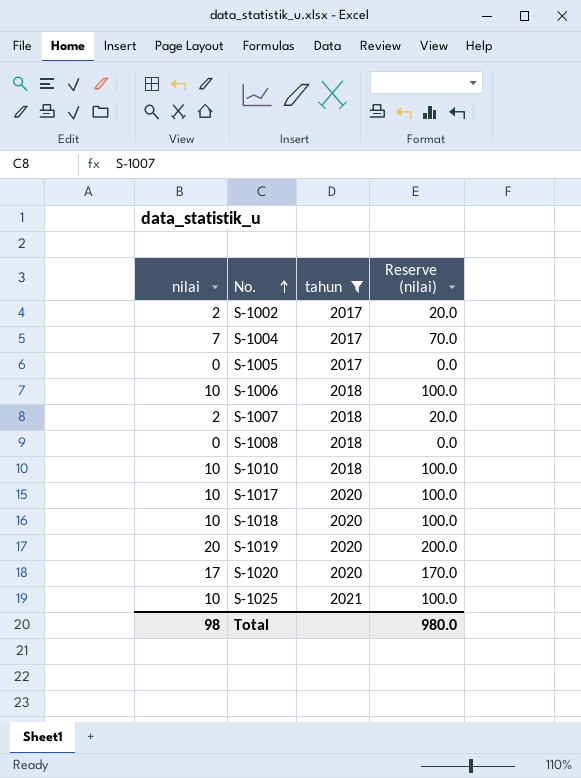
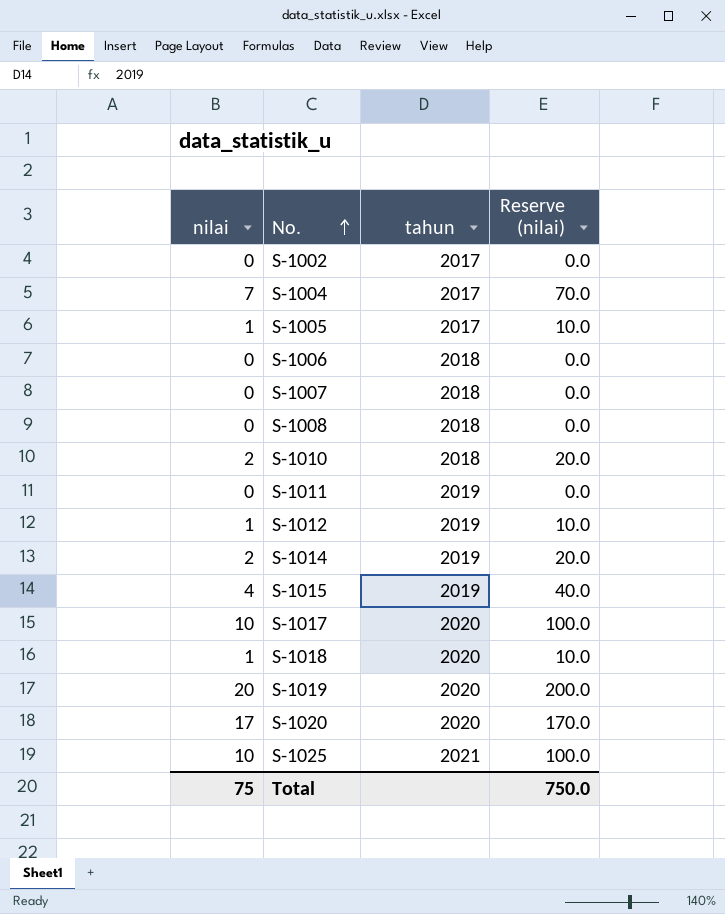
filter: tahun != 2019 -> none
S-1002 | nilai: 2 -> 0
S-1002 | Reserve (nilai): 20.0 -> 0.0
S-1005 | nilai: 0 -> 1
S-1005 | Reserve (nilai): 0.0 -> 10.0
S-1006 | nilai: 10 -> 0
S-1006 | Reserve (nilai): 100.0 -> 0.0
S-1007 | nilai: 2 -> 0
S-1007 | Reserve (nilai): 20.0 -> 0.0
S-1010 | nilai: 10 -> 2
S-1010 | Reserve (nilai): 100.0 -> 20.0
S-1018 | nilai: 10 -> 1
S-1018 | Reserve (nilai): 100.0 -> 10.0
Total | nilai: 98 -> 75
Total | Reserve (nilai): 980.0 -> 750.0

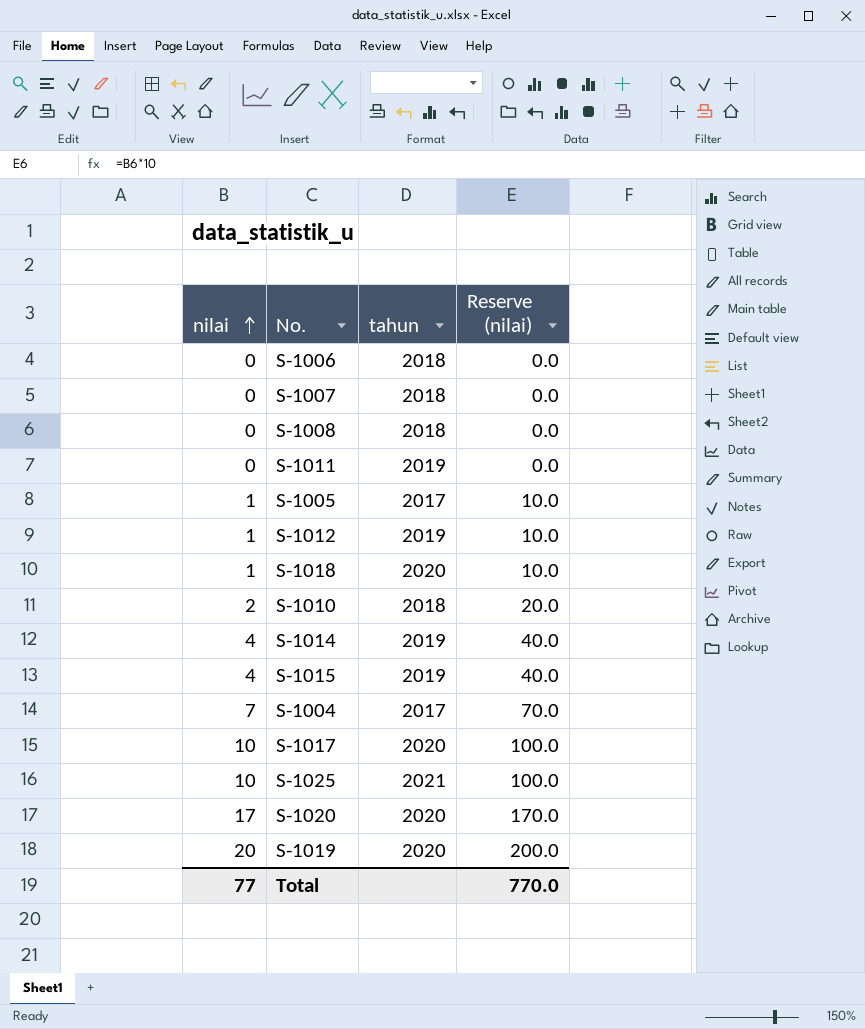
row order: No. ascending -> nilai ascending
row S-1002: 0 | 2017 | 0.0 -> none
S-1014 | nilai: 2 -> 4
S-1014 | Reserve (nilai): 20.0 -> 40.0
Total | nilai: 75 -> 77
Total | Reserve (nilai): 750.0 -> 770.0

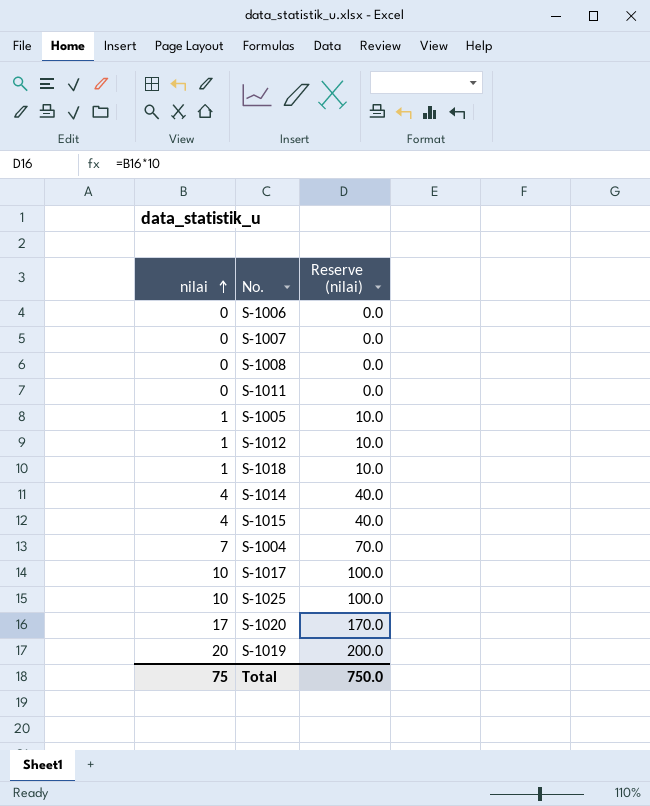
column tahun | position: 3 -> none
row S-1010: 2 | 2018 | 20.0 -> none
Total | nilai: 77 -> 75
Total | Reserve (nilai): 770.0 -> 750.0

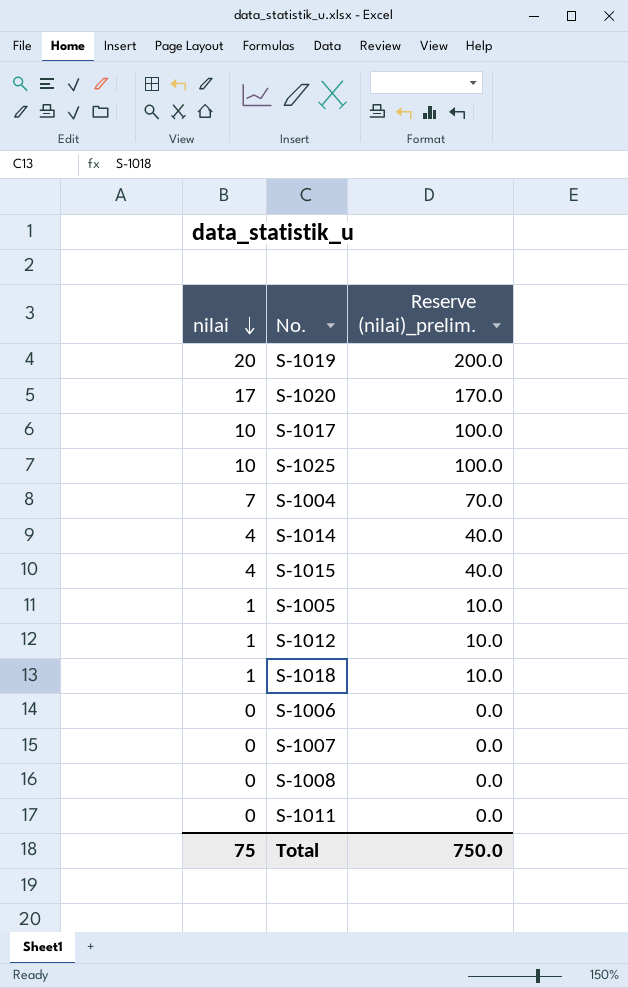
row order: nilai ascending -> nilai descending
column name: Reserve (nilai) -> Reserve (nilai)_prelim.

